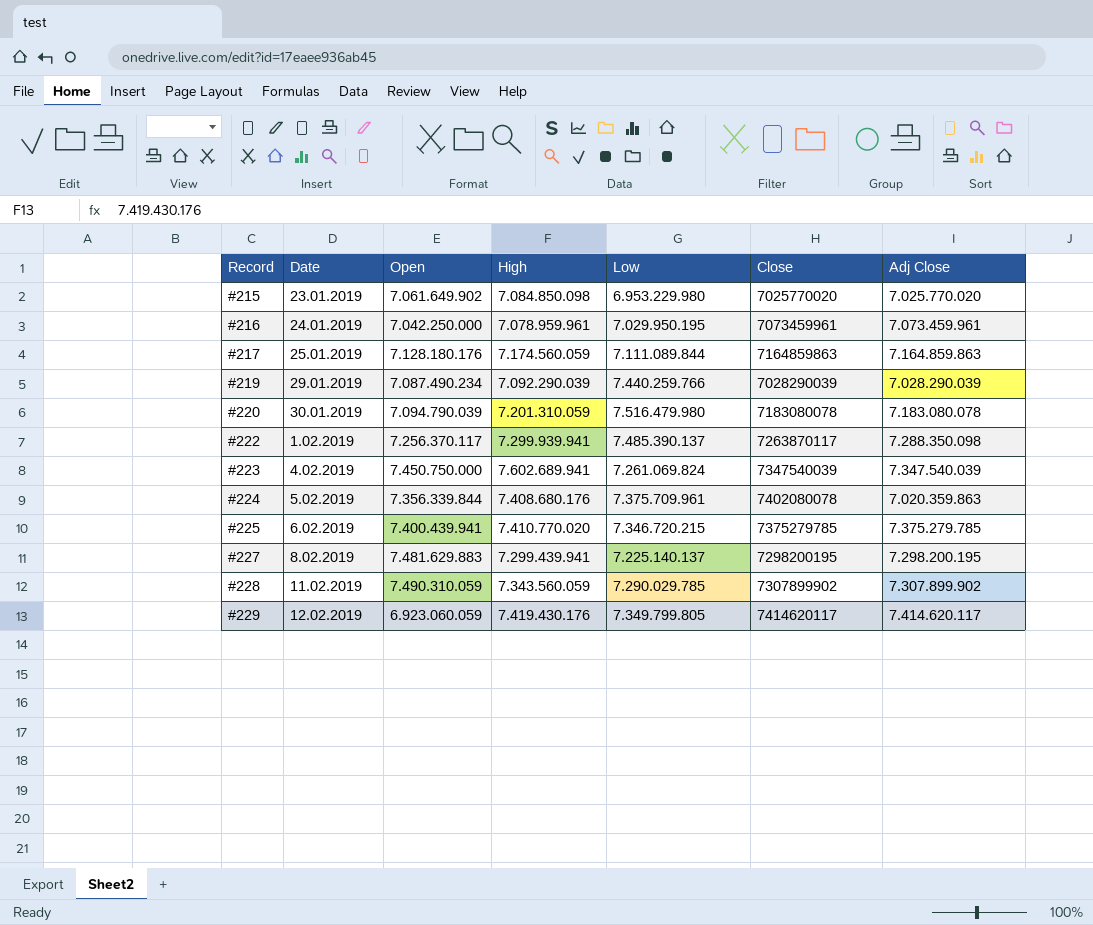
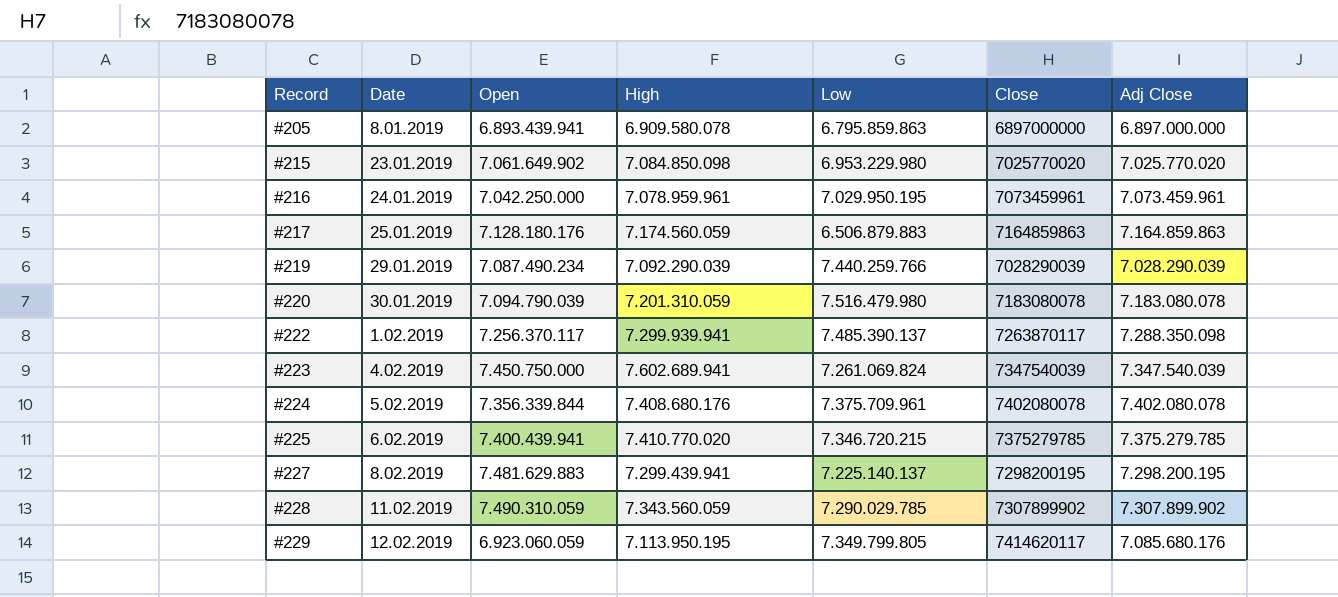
row #205: none -> 8.01.2019 | 6.893.439.941 | 6.909.580.078 | 6.795.859.863 | 6897000000 | 6.897.000.000
#217 | Low: 7.111.089.844 -> 6.506.879.883
#224 | Adj Close: 7.020.359.863 -> 7.402.080.078
#229 | High: 7.419.430.176 -> 7.113.950.195
#229 | Adj Close: 7.414.620.117 -> 7.085.680.176

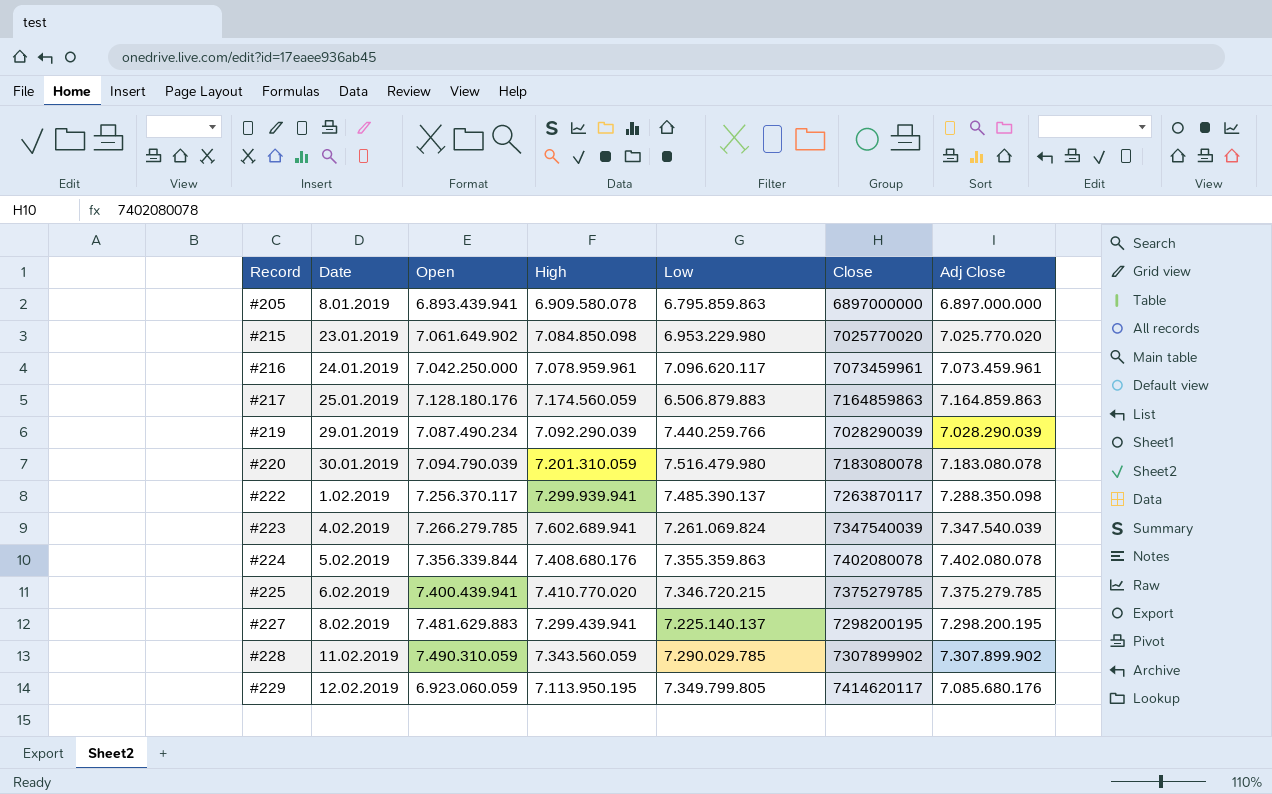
#216 | Low: 7.029.950.195 -> 7.096.620.117
#223 | Open: 7.450.750.000 -> 7.266.279.785
#224 | Low: 7.375.709.961 -> 7.355.359.863

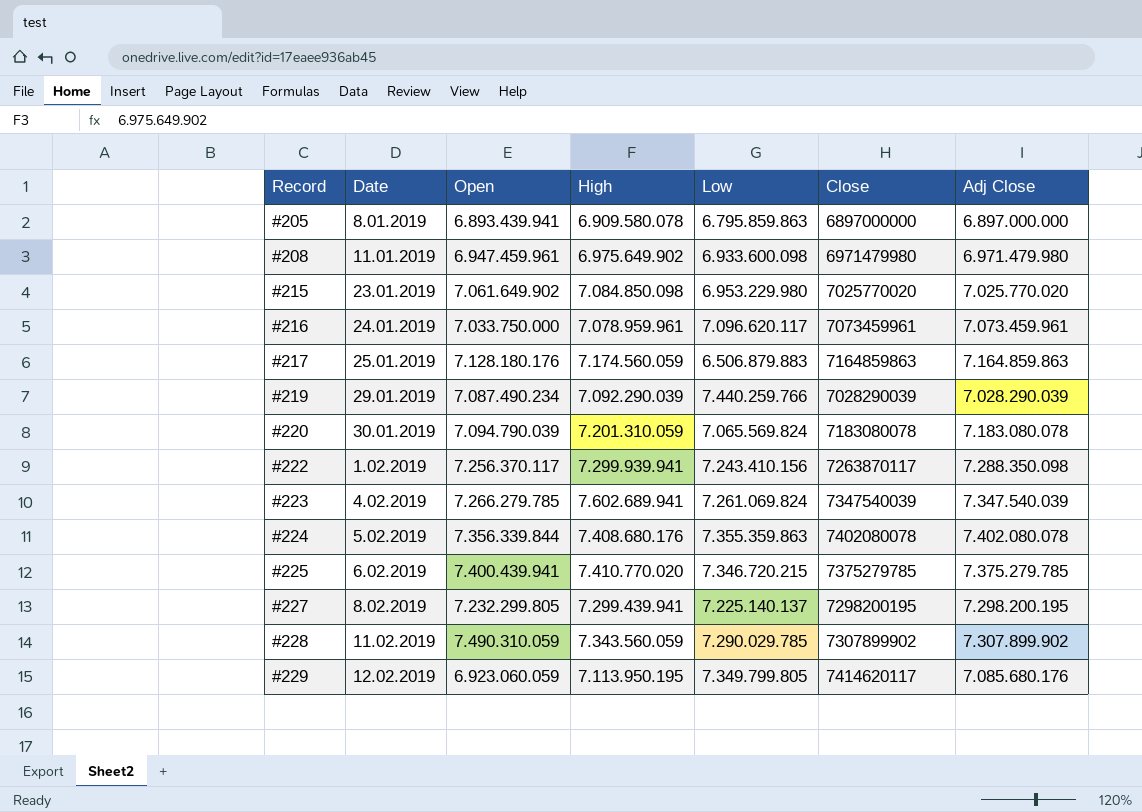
row #208: none -> 11.01.2019 | 6.947.459.961 | 6.975.649.902 | 6.933.600.098 | 6971479980 | 6.971.479.980
#216 | Open: 7.042.250.000 -> 7.033.750.000
#220 | Low: 7.516.479.980 -> 7.065.569.824
#222 | Low: 7.485.390.137 -> 7.243.410.156
#227 | Open: 7.481.629.883 -> 7.232.299.805

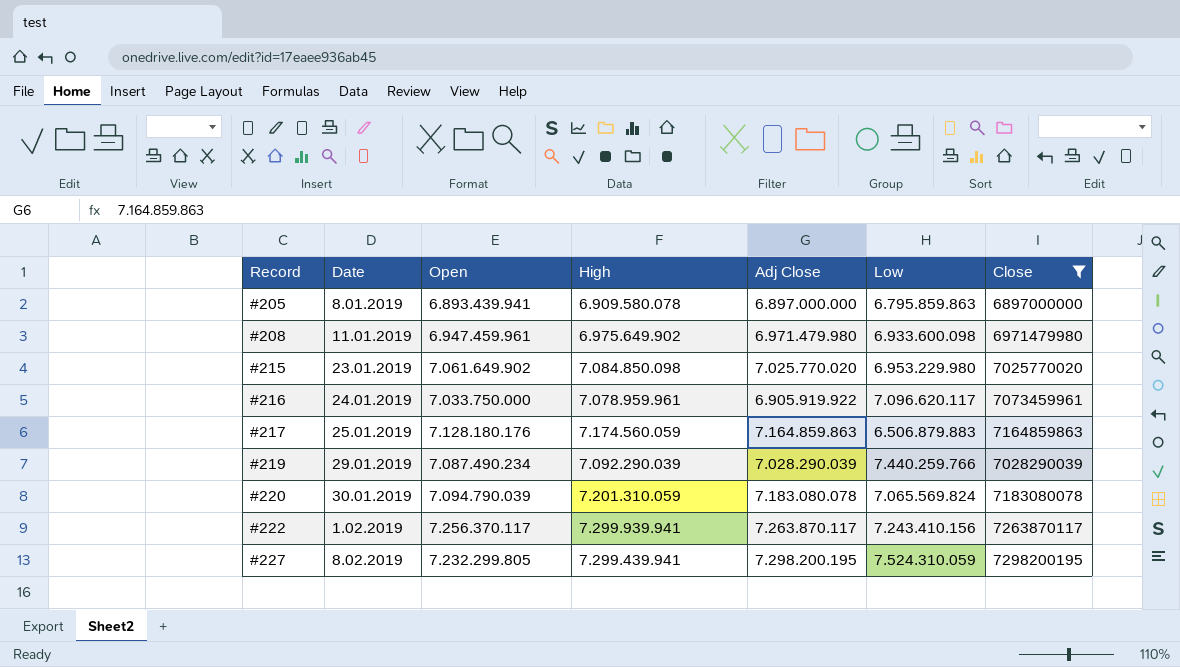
filter: none -> Close <= 7298200195
column Adj Close | position: 7 -> 5
#216 | Adj Close: 7.073.459.961 -> 6.905.919.922
#222 | Adj Close: 7.288.350.098 -> 7.263.870.117
#227 | Low: 7.225.140.137 -> 7.524.310.059

